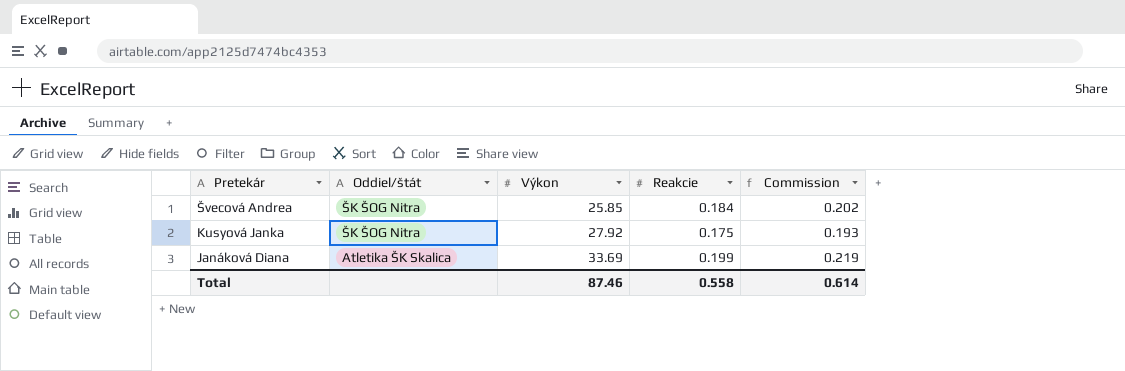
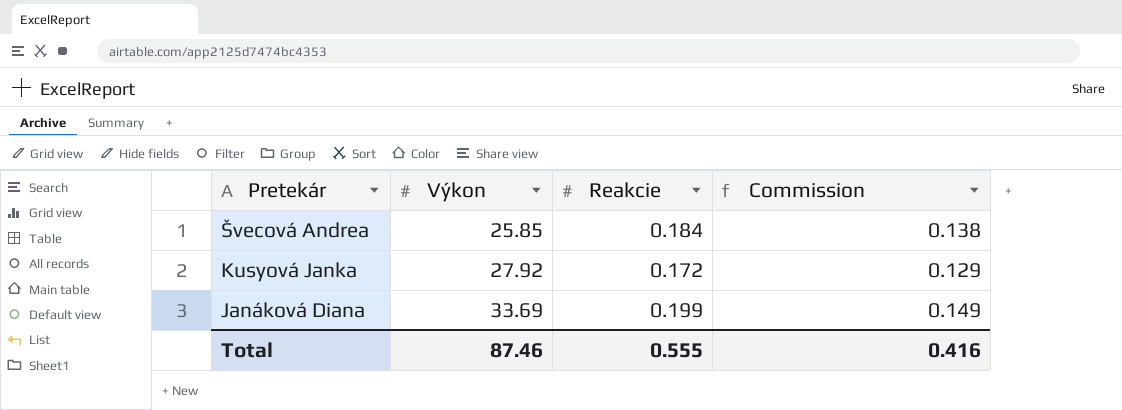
column Oddiel/štát | position: 2 -> none
column Commission | formula: [Reakcie] * 1.1 -> [Reakcie] * 0.75
Kusyová Janka | Reakcie: 0.175 -> 0.172
Total | Reakcie: 0.558 -> 0.555
Total | Commission: 0.614 -> 0.416

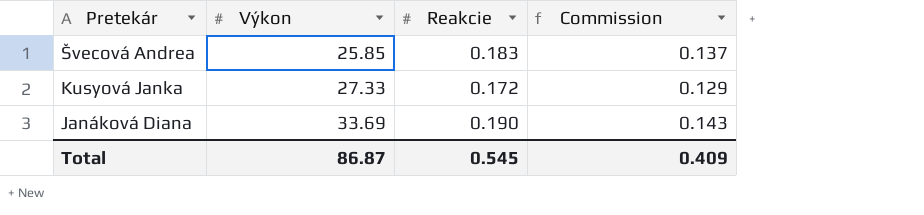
Švecová Andrea | Reakcie: 0.184 -> 0.183
Švecová Andrea | Commission: 0.138 -> 0.137
Kusyová Janka | Výkon: 27.92 -> 27.33
Janáková Diana | Reakcie: 0.199 -> 0.190
Janáková Diana | Commission: 0.149 -> 0.143
Total | Výkon: 87.46 -> 86.87
Total | Reakcie: 0.555 -> 0.545
Total | Commission: 0.416 -> 0.409

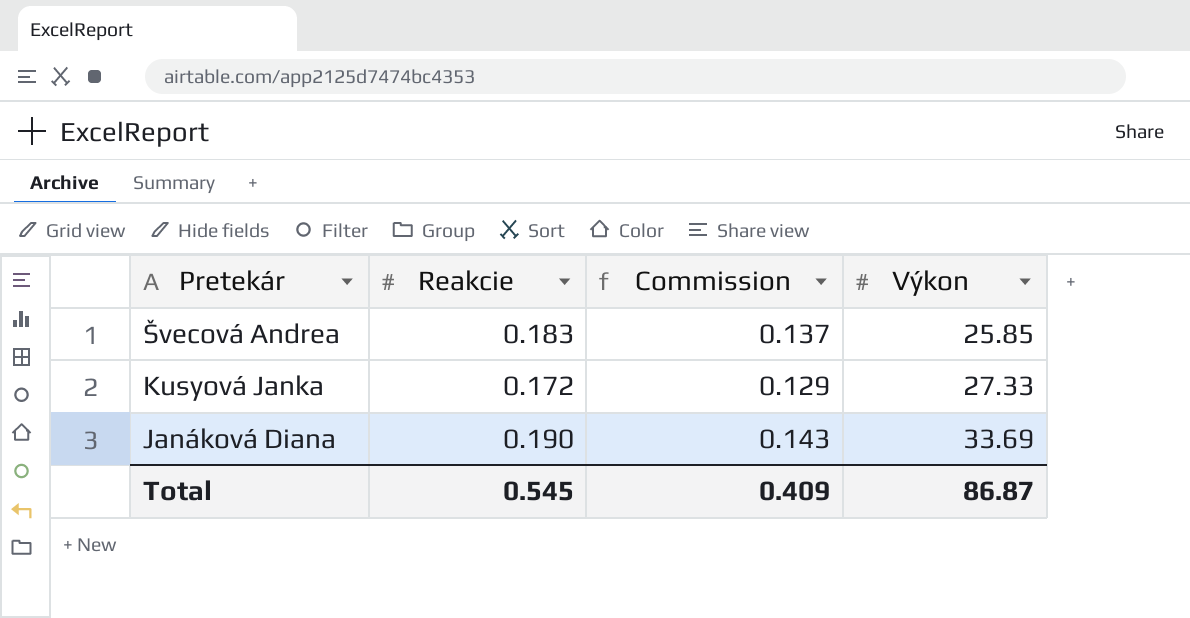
column Výkon | position: 2 -> 4

